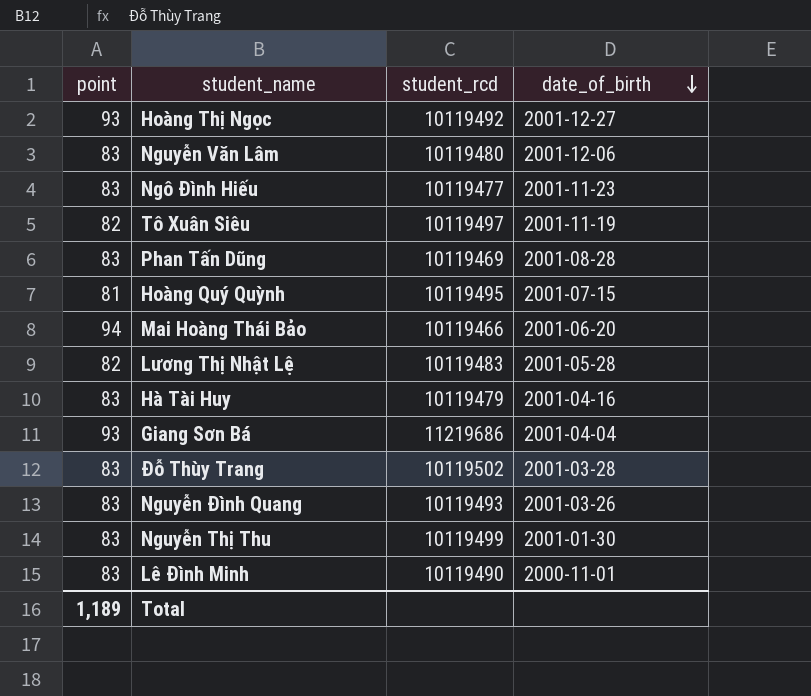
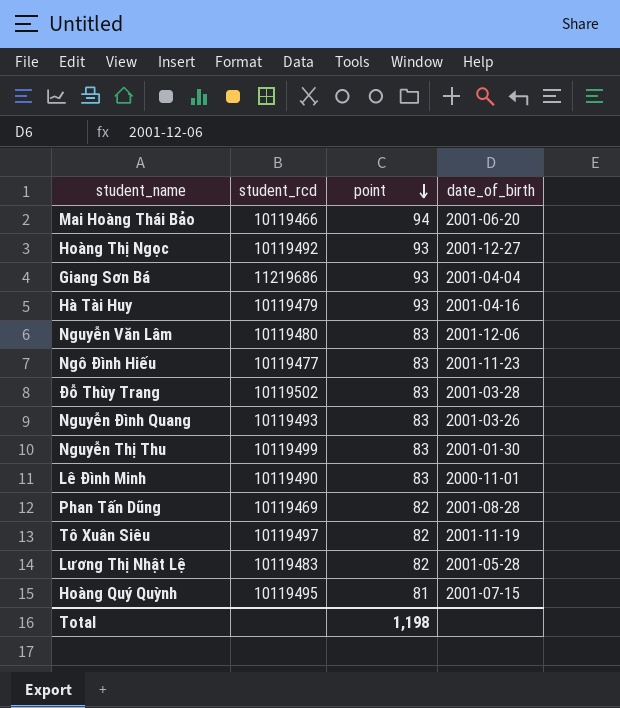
row order: date_of_birth descending -> point descending
column point | position: 1 -> 3
Hà Tài Huy | point: 83 -> 93
Phan Tấn Dũng | point: 83 -> 82
Total | point: 1,189 -> 1,198

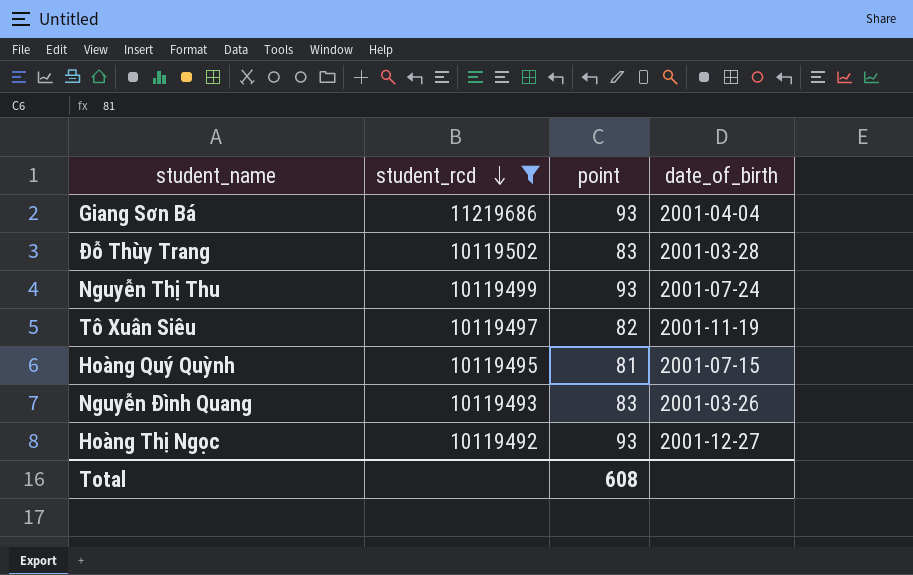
filter: none -> student_rcd >= 10119492
row order: point descending -> student_rcd descending
Nguyễn Thị Thu | point: 83 -> 93
Nguyễn Thị Thu | date_of_birth: 2001-01-30 -> 2001-07-24
Total | point: 1,198 -> 608

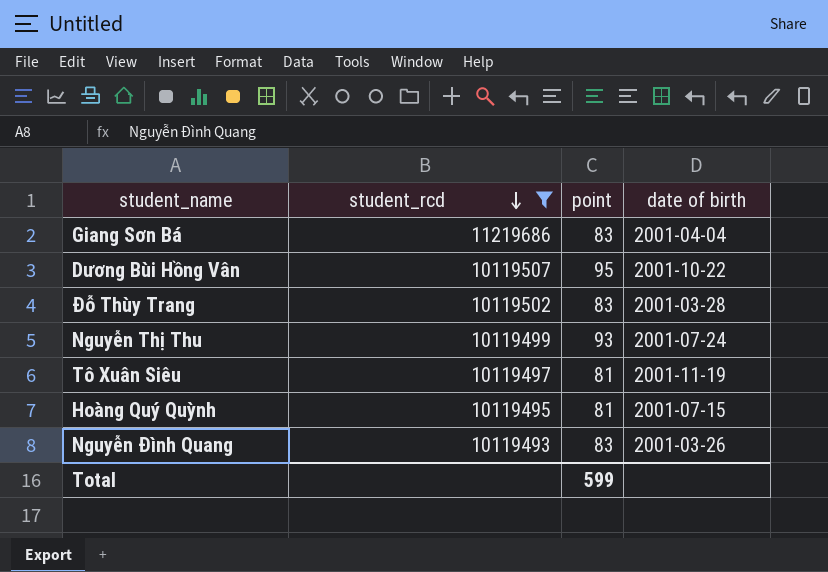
column name: date_of_birth -> date of birth
row Hoàng Thị Ngọc: 10119492 | 93 | 2001-12-27 -> none
Giang Sơn Bá | point: 93 -> 83
row Dương Bùi Hồng Vân: none -> 10119507 | 95 | 2001-10-22
Tô Xuân Siêu | point: 82 -> 81
Total | point: 608 -> 599

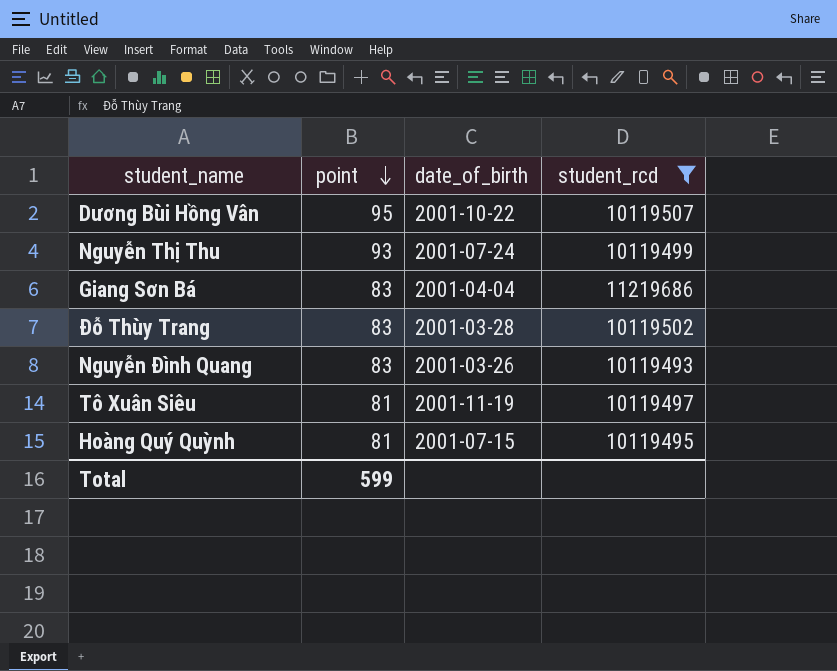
row order: student_rcd descending -> point descending
column name: date of birth -> date_of_birth
column student_rcd | position: 2 -> 4

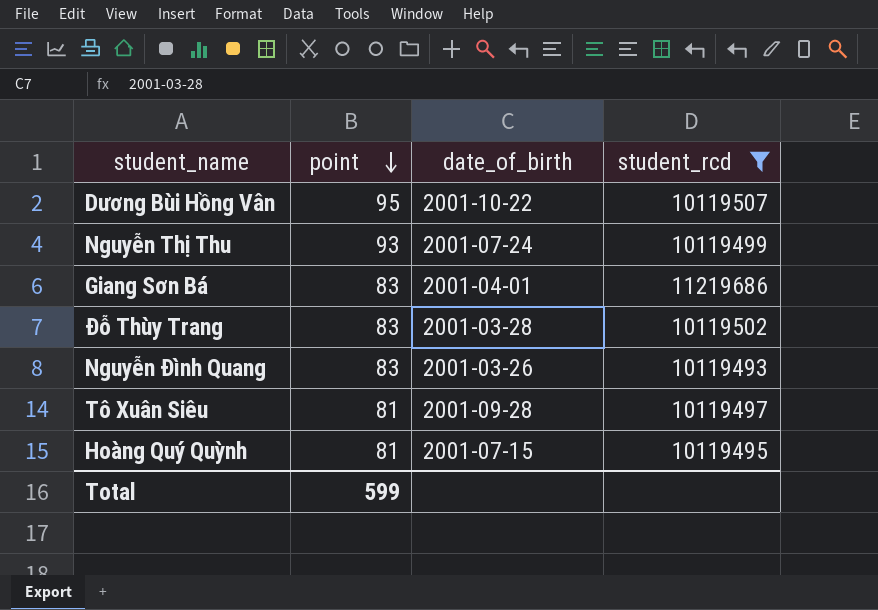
Giang Sơn Bá | date_of_birth: 2001-04-04 -> 2001-04-01
Tô Xuân Siêu | date_of_birth: 2001-11-19 -> 2001-09-28

